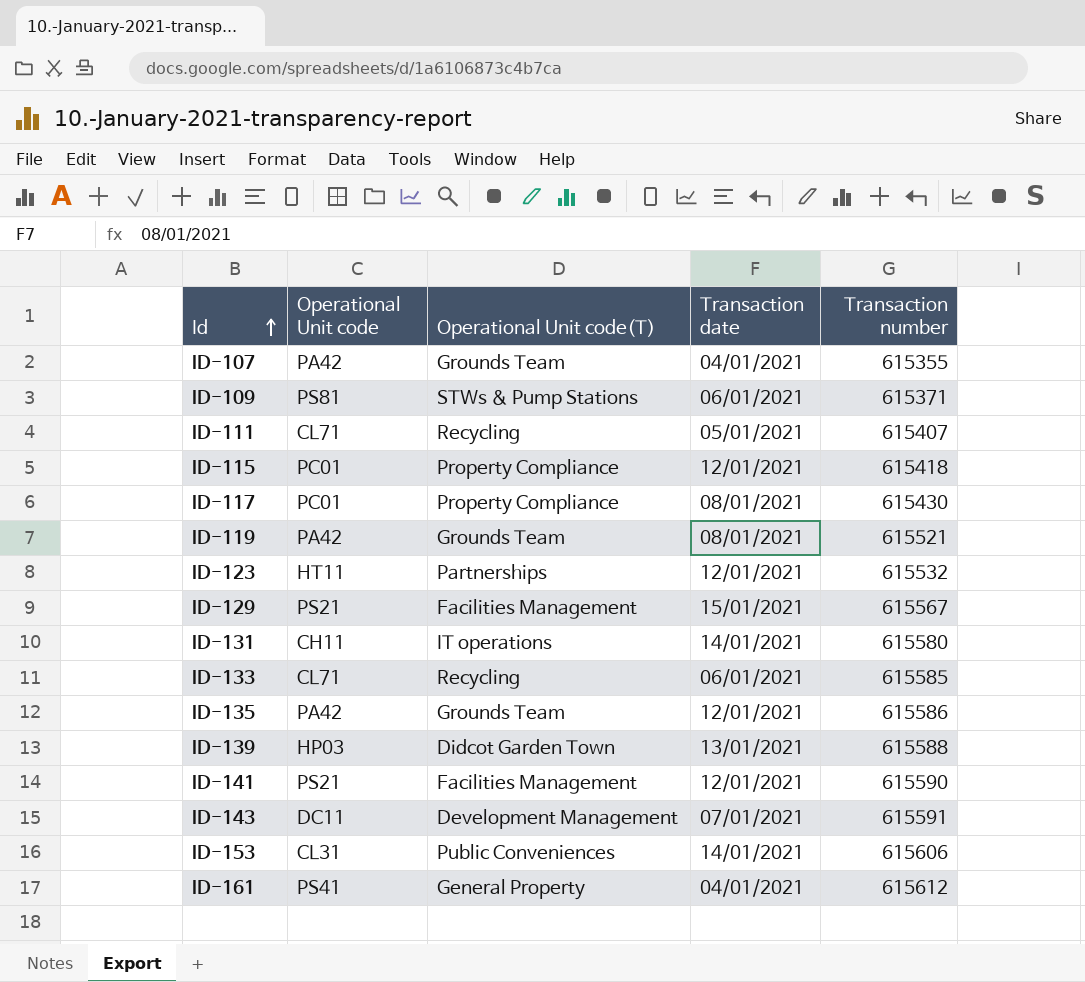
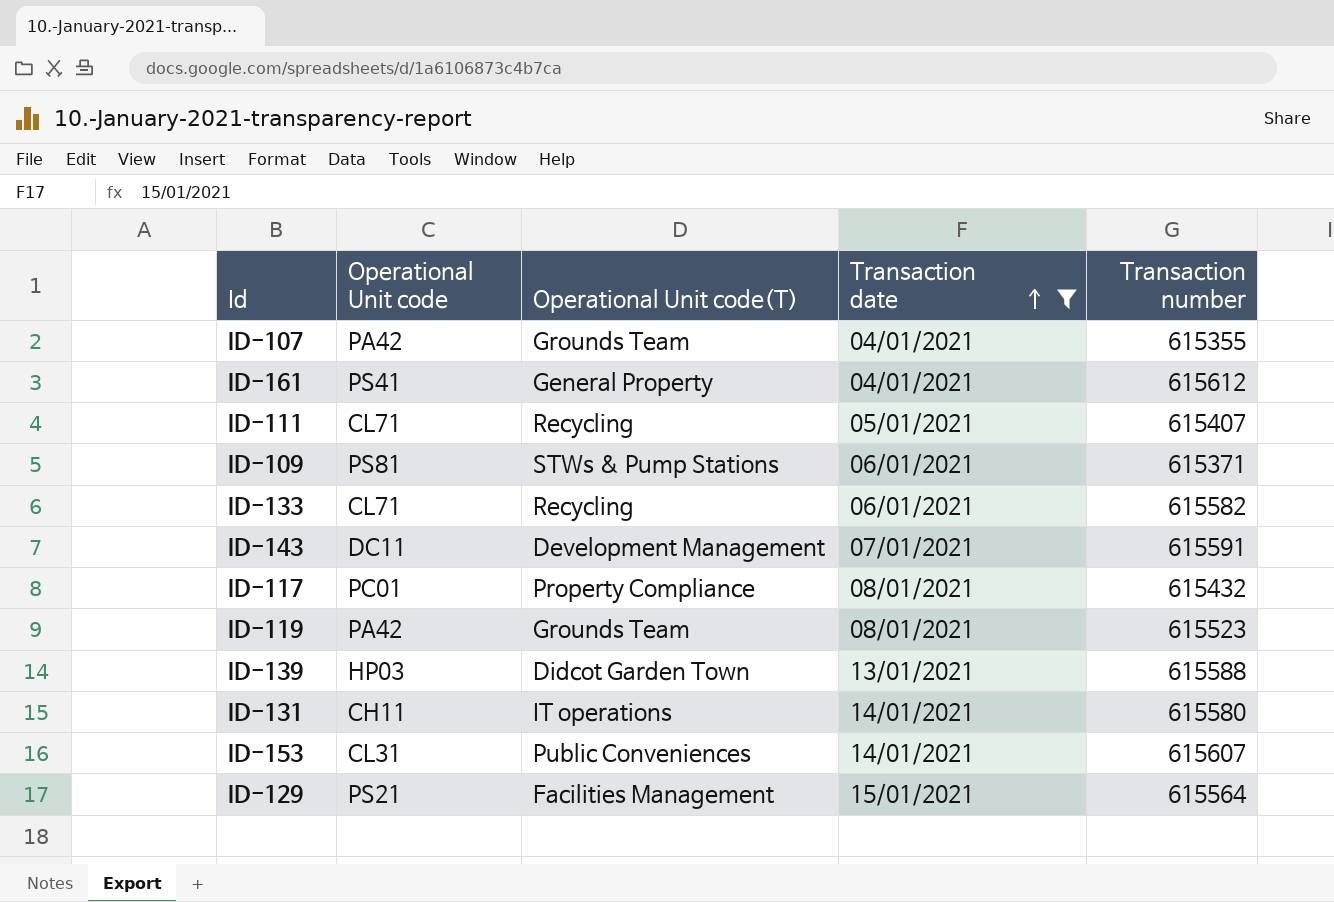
filter: none -> Transaction date != 12/01/2021
row order: Id ascending -> Transaction date ascending
ID-133 | Transaction number: 615585 -> 615582
ID-117 | Transaction number: 615430 -> 615432
ID-119 | Transaction number: 615521 -> 615523
ID-153 | Transaction number: 615606 -> 615607
ID-129 | Transaction number: 615567 -> 615564

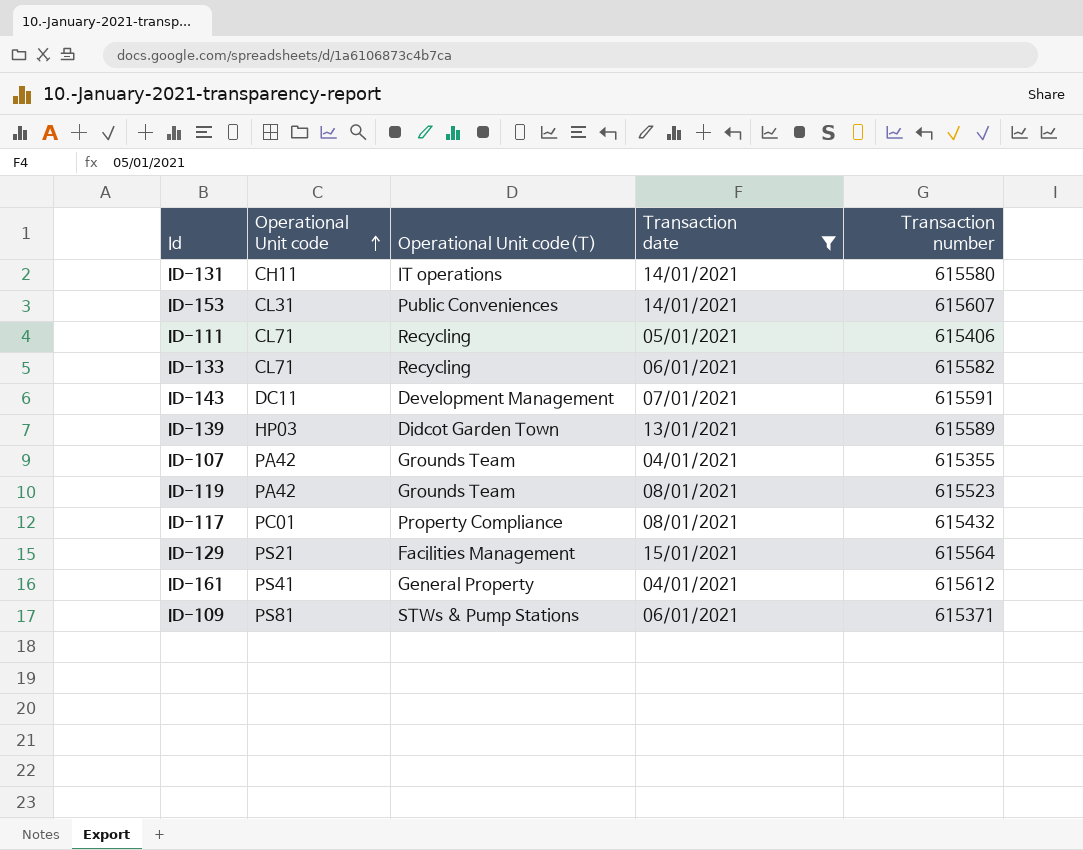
row order: Transaction date ascending -> Operational Unit code ascending
ID-111 | Transaction number: 615407 -> 615406
ID-139 | Transaction number: 615588 -> 615589

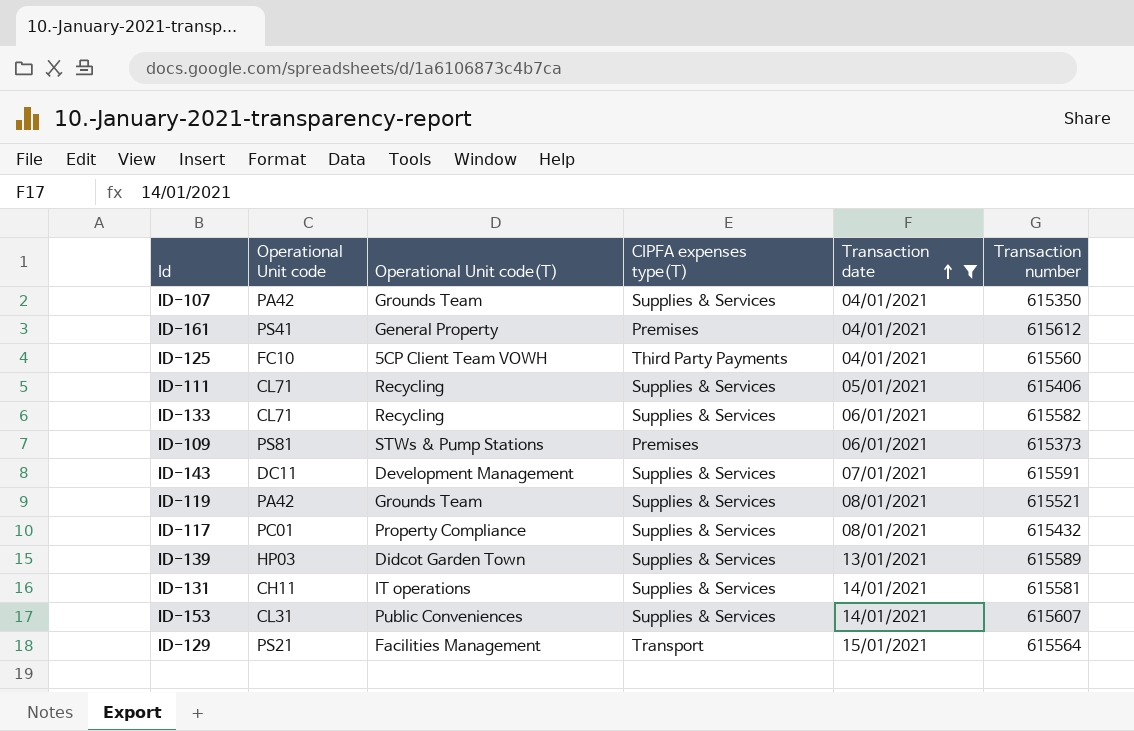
row order: Operational Unit code ascending -> Transaction date ascending
column CIPFA expenses type(T) | position: none -> 4
ID-107 | Transaction number: 615355 -> 615350
row ID-125: none -> FC10 | 5CP Client Team VOWH | Third Party Payments | 04/01/2021 | 615560
ID-109 | Transaction number: 615371 -> 615373
ID-119 | Transaction number: 615523 -> 615521
ID-131 | Transaction number: 615580 -> 615581

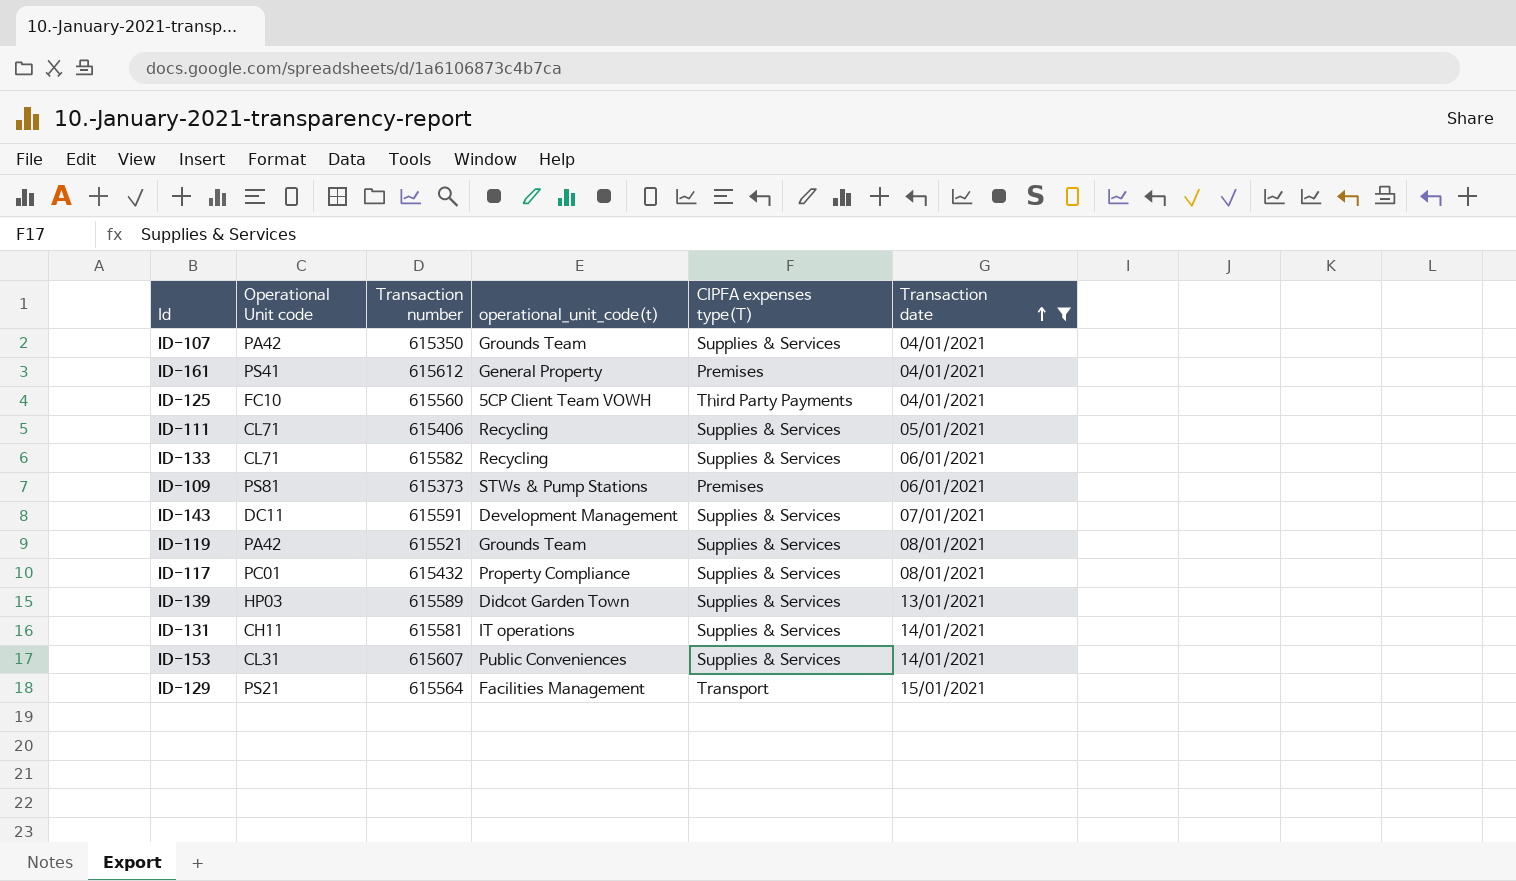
column Transaction number | position: 6 -> 3
column name: Operational Unit code(T) -> operational_unit_code(t)

